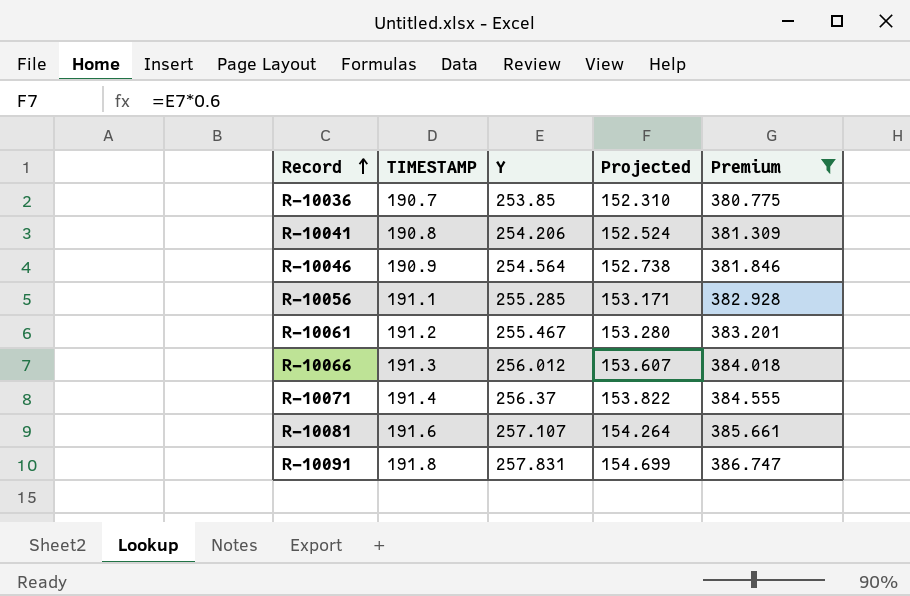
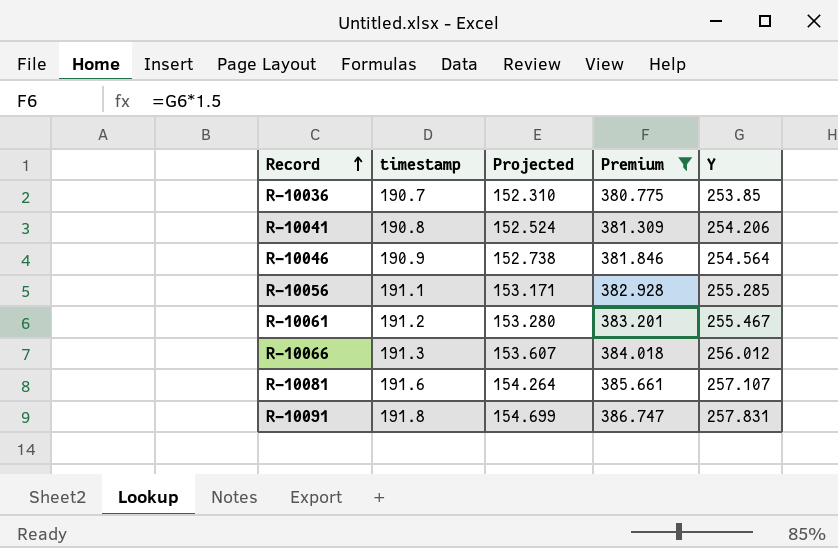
column name: TIMESTAMP -> timestamp
column Y | position: 3 -> 5
row R-10071: 191.4 | 256.37 | 153.822 | 384.555 -> none

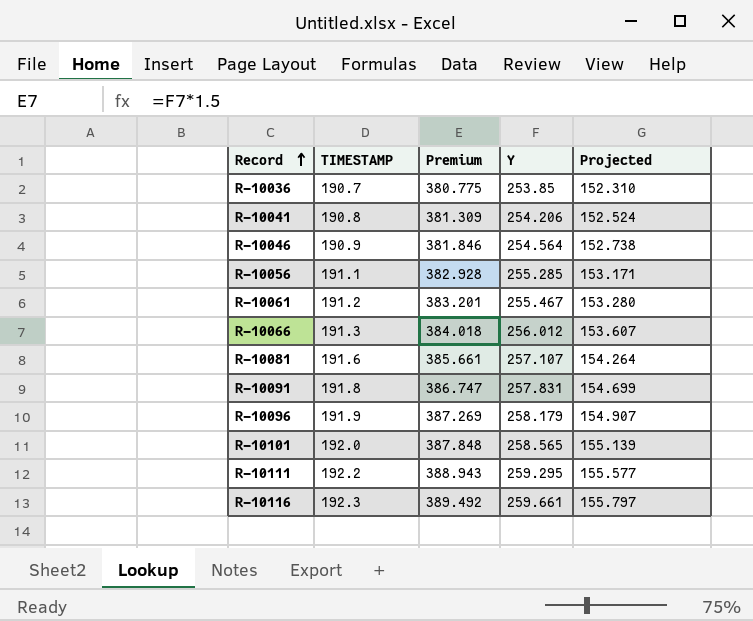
filter: Premium <= 386.747 -> none
column name: timestamp -> TIMESTAMP
column Projected | position: 3 -> 5

